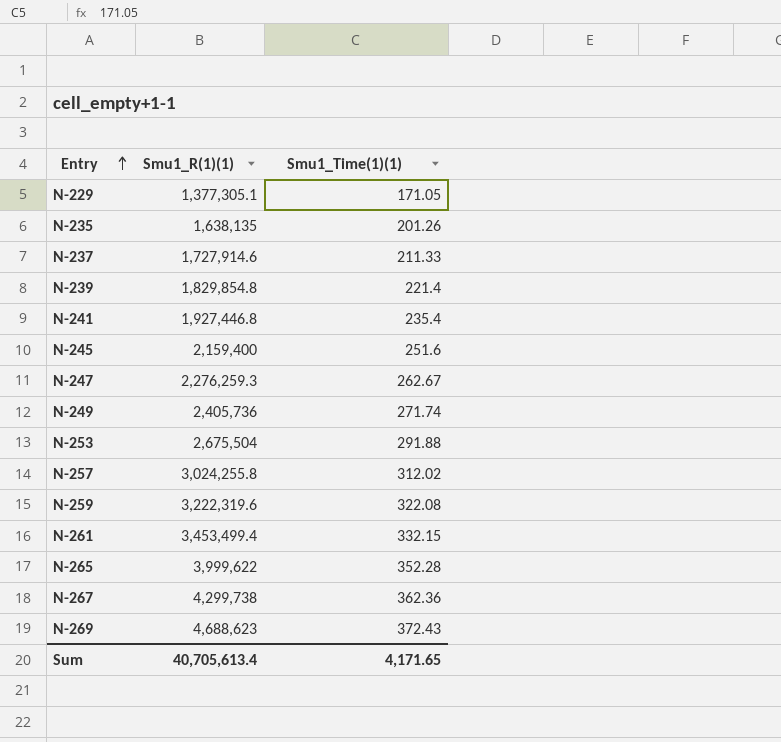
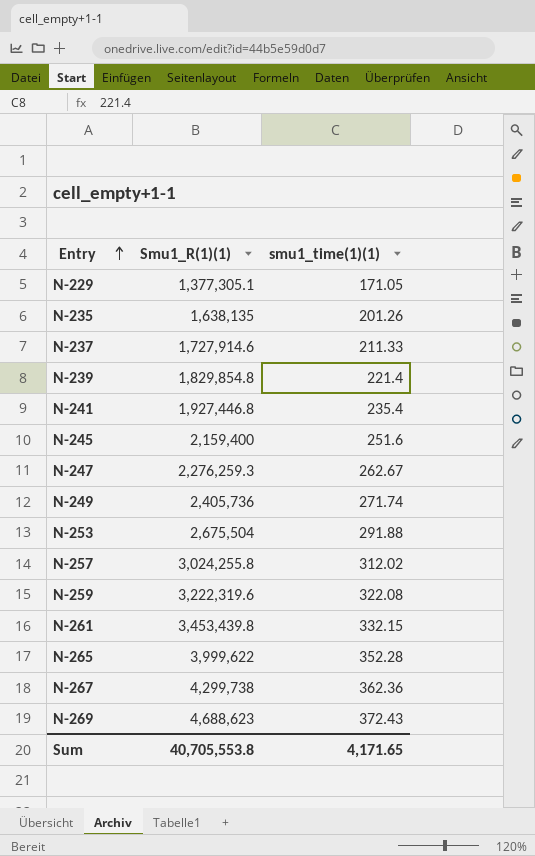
column name: Smu1_Time(1)(1) -> smu1_time(1)(1)
N-261 | Smu1_R(1)(1): 3,453,499.4 -> 3,453,439.8
Sum | Smu1_R(1)(1): 40,705,613.4 -> 40,705,553.8

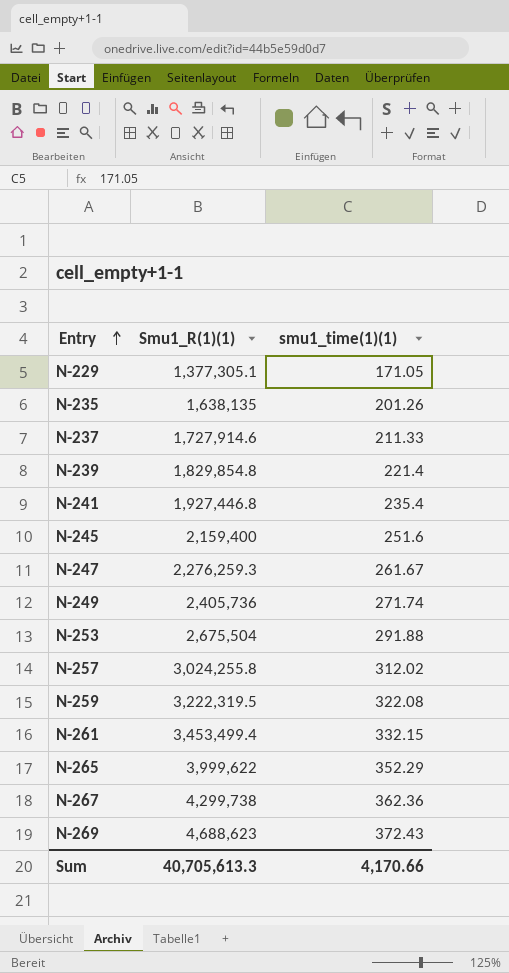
N-247 | smu1_time(1)(1): 262.67 -> 261.67
N-259 | Smu1_R(1)(1): 3,222,319.6 -> 3,222,319.5
N-261 | Smu1_R(1)(1): 3,453,439.8 -> 3,453,499.4
N-265 | smu1_time(1)(1): 352.28 -> 352.29
Sum | Smu1_R(1)(1): 40,705,553.8 -> 40,705,613.3
Sum | smu1_time(1)(1): 4,171.65 -> 4,170.66

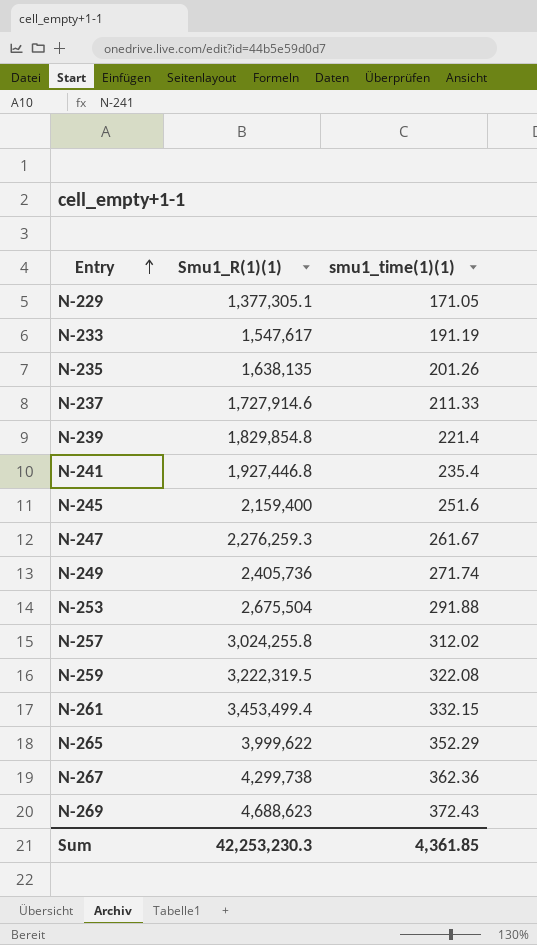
row N-233: none -> 1,547,617 | 191.19
Sum | Smu1_R(1)(1): 40,705,613.3 -> 42,253,230.3
Sum | smu1_time(1)(1): 4,170.66 -> 4,361.85

